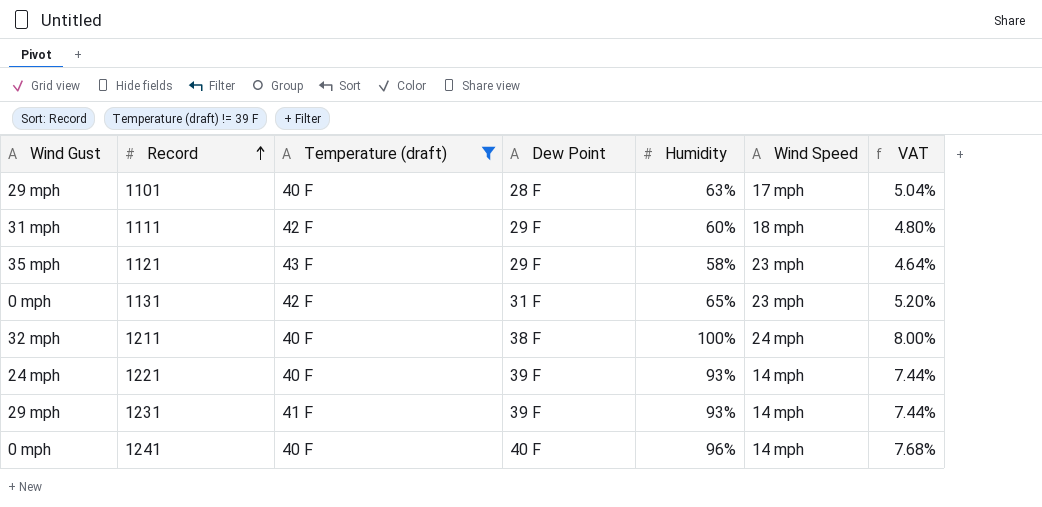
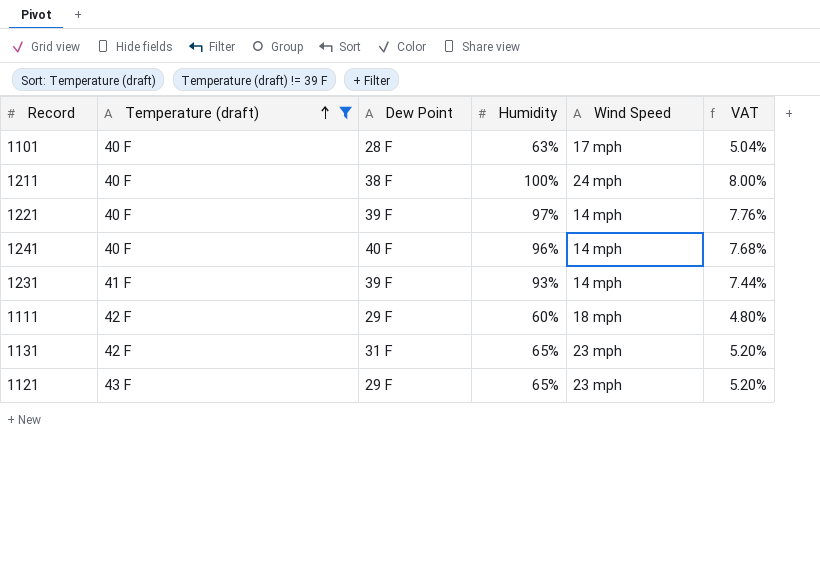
row order: Record ascending -> Temperature (draft) ascending
column Wind Gust | position: 1 -> none
1221 | Humidity: 93% -> 97%
1221 | VAT: 7.44% -> 7.76%
1121 | Humidity: 58% -> 65%
1121 | VAT: 4.64% -> 5.20%

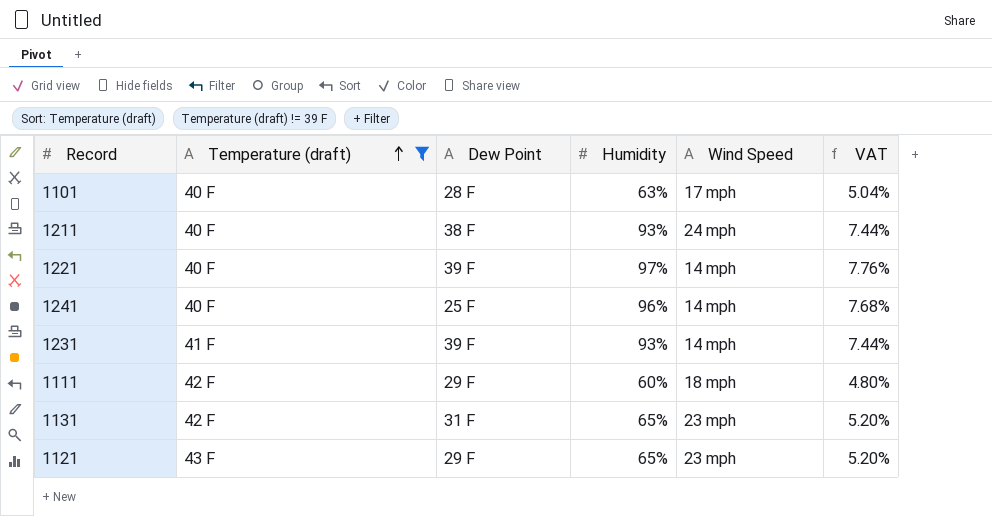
1211 | Humidity: 100% -> 93%
1211 | VAT: 8.00% -> 7.44%
1241 | Dew Point: 40 F -> 25 F

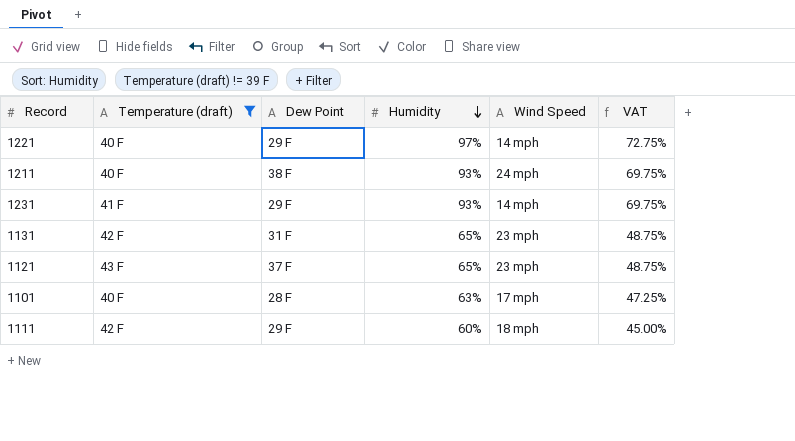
row order: Temperature (draft) ascending -> Humidity descending
column VAT | formula: [Humidity] * 0.08 -> [Humidity] * 0.75
row 1241: 40 F | 25 F | 96% | 14 mph | 7.68% -> none
1221 | Dew Point: 39 F -> 29 F
1231 | Dew Point: 39 F -> 29 F
1121 | Dew Point: 29 F -> 37 F

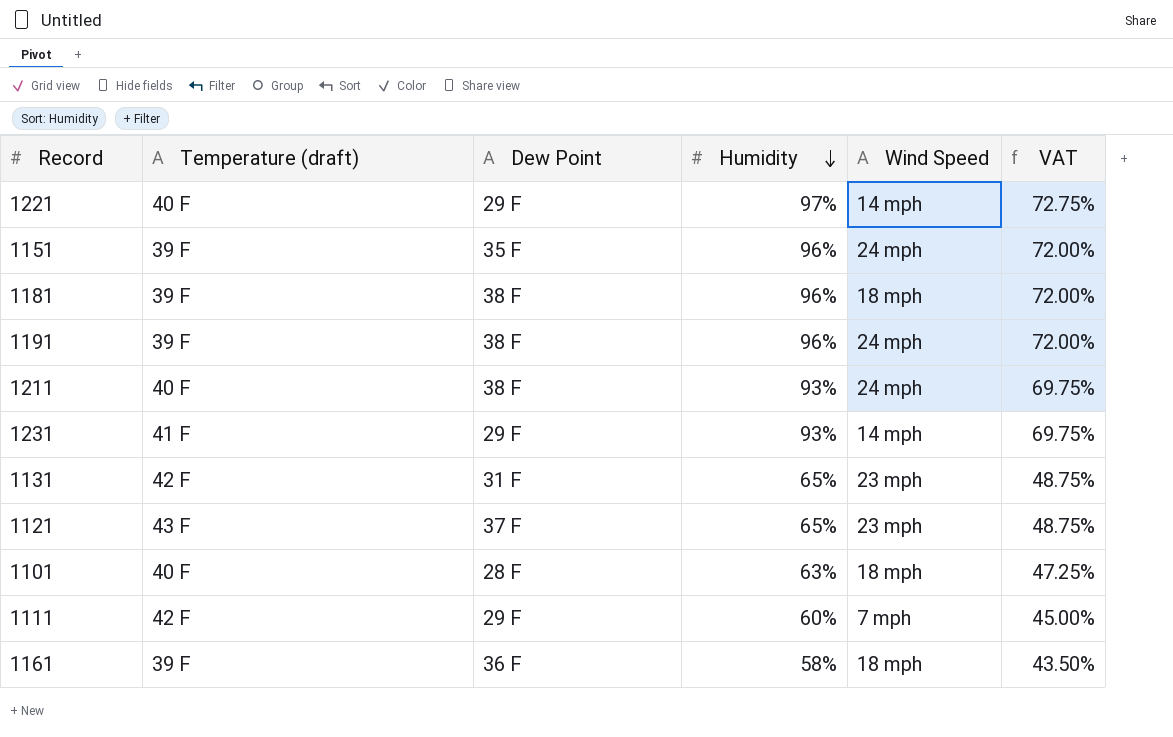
filter: Temperature (draft) != 39 F -> none
1101 | Wind Speed: 17 mph -> 18 mph
1111 | Wind Speed: 18 mph -> 7 mph

